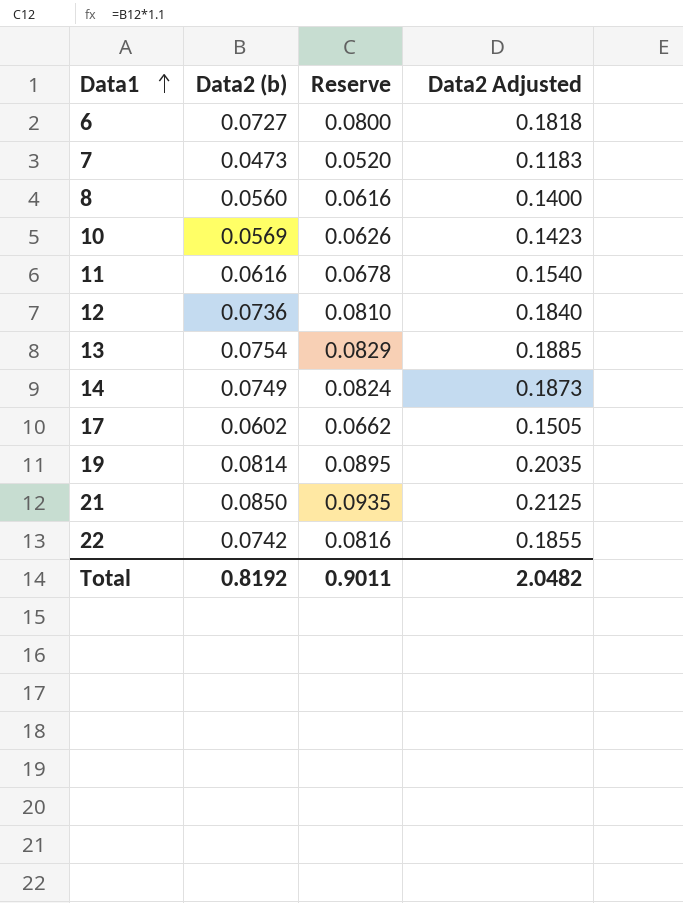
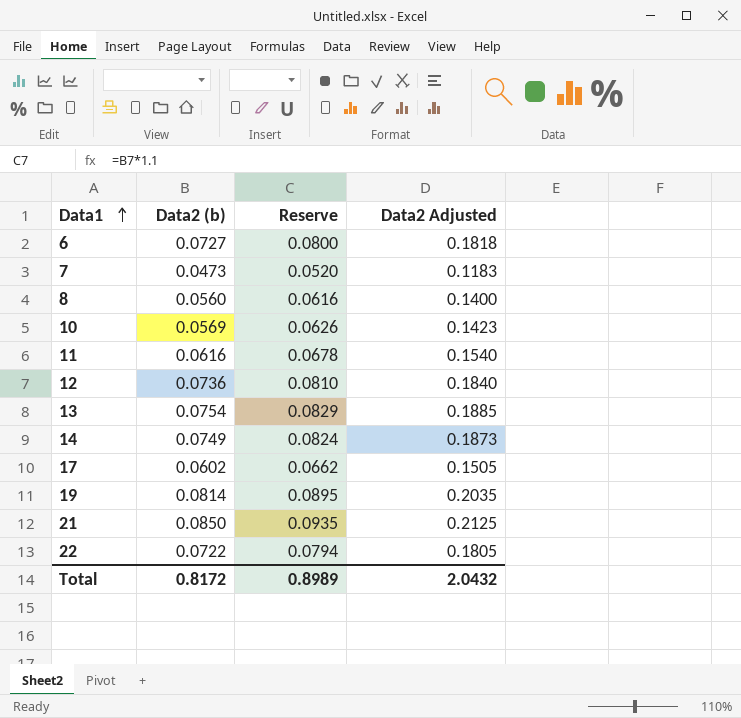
22 | Data2 (b): 0.0742 -> 0.0722
22 | Reserve: 0.0816 -> 0.0794
22 | Data2 Adjusted: 0.1855 -> 0.1805
Total | Data2 (b): 0.8192 -> 0.8172
Total | Reserve: 0.9011 -> 0.8989
Total | Data2 Adjusted: 2.0482 -> 2.0432

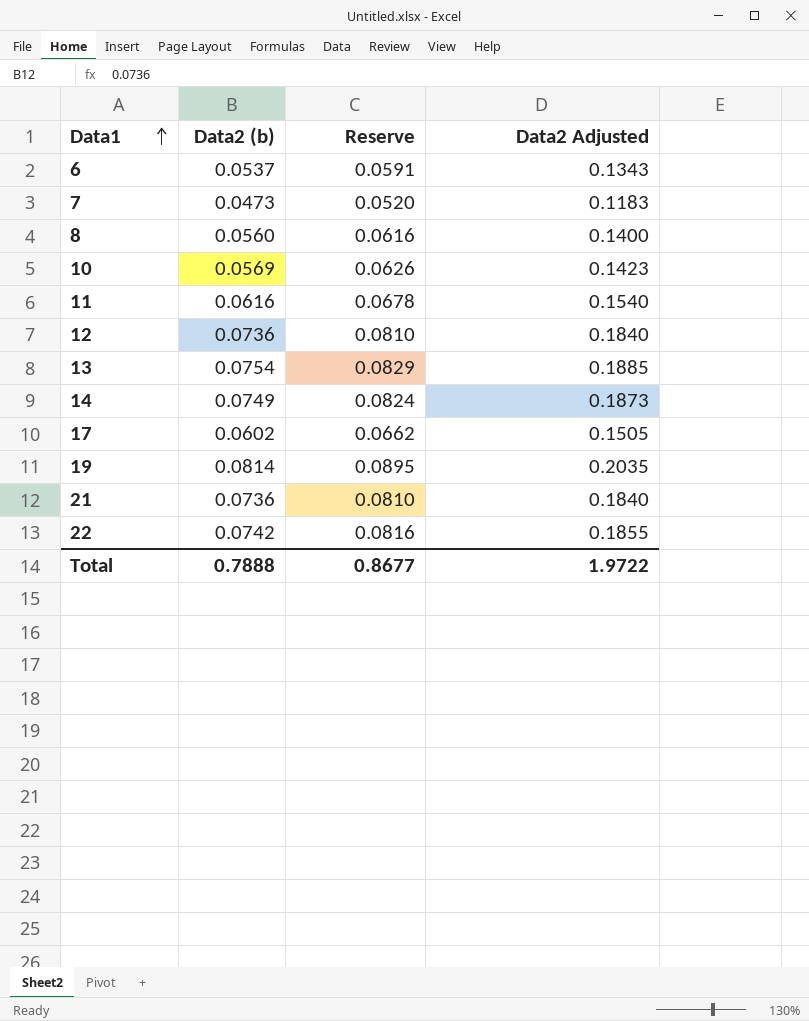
6 | Data2 (b): 0.0727 -> 0.0537
6 | Reserve: 0.0800 -> 0.0591
6 | Data2 Adjusted: 0.1818 -> 0.1343
21 | Data2 (b): 0.0850 -> 0.0736
21 | Reserve: 0.0935 -> 0.0810
21 | Data2 Adjusted: 0.2125 -> 0.1840
22 | Data2 (b): 0.0722 -> 0.0742
22 | Reserve: 0.0794 -> 0.0816
22 | Data2 Adjusted: 0.1805 -> 0.1855
Total | Data2 (b): 0.8172 -> 0.7888
Total | Reserve: 0.8989 -> 0.8677
Total | Data2 Adjusted: 2.0432 -> 1.9722

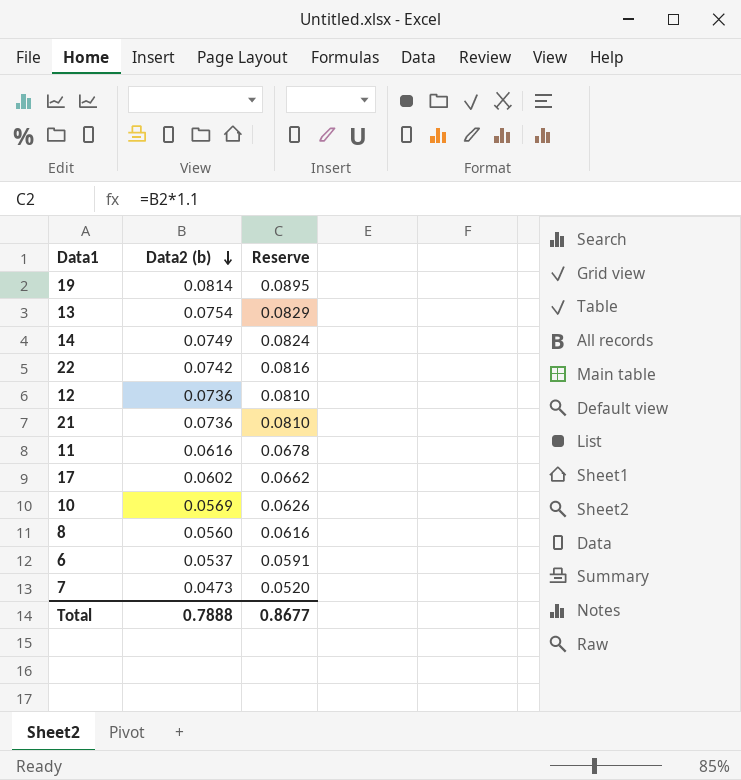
row order: Data1 ascending -> Data2 (b) descending
column Data2 Adjusted | formula: [Data2 (b)] * 2.5 -> none

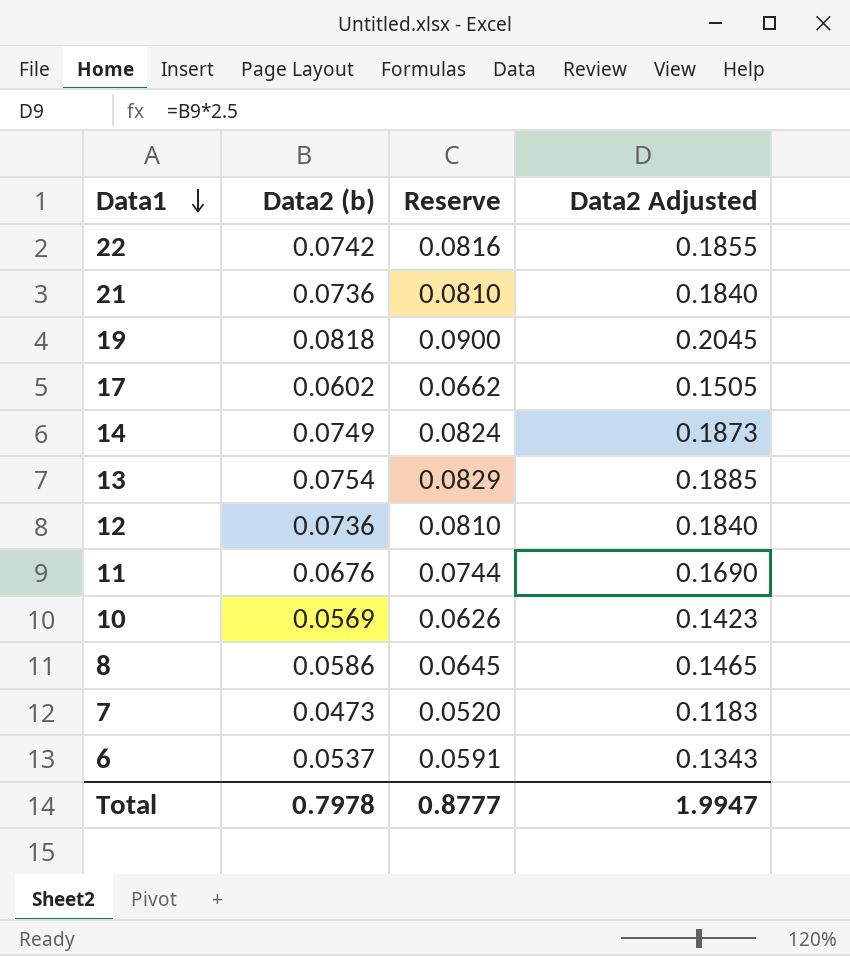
row order: Data2 (b) descending -> Data1 descending
column Data2 Adjusted | formula: none -> [Data2 (b)] * 2.5
19 | Data2 (b): 0.0814 -> 0.0818
19 | Reserve: 0.0895 -> 0.0900
11 | Data2 (b): 0.0616 -> 0.0676
11 | Reserve: 0.0678 -> 0.0744
8 | Data2 (b): 0.0560 -> 0.0586
8 | Reserve: 0.0616 -> 0.0645
Total | Data2 (b): 0.7888 -> 0.7978
Total | Reserve: 0.8677 -> 0.8777

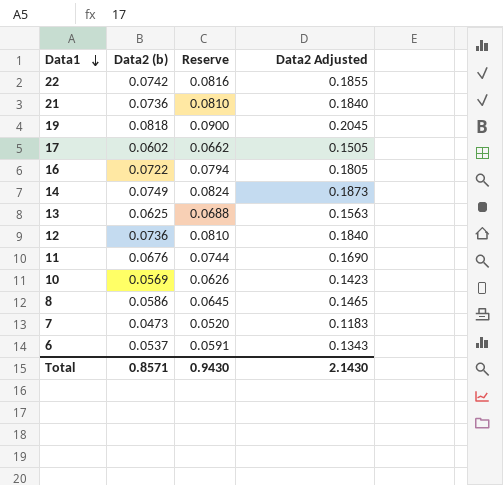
row 16: none -> 0.0722 | 0.0794 | 0.1805
13 | Data2 (b): 0.0754 -> 0.0625
13 | Reserve: 0.0829 -> 0.0688
13 | Data2 Adjusted: 0.1885 -> 0.1563
Total | Data2 (b): 0.7978 -> 0.8571
Total | Reserve: 0.8777 -> 0.9430
Total | Data2 Adjusted: 1.9947 -> 2.1430

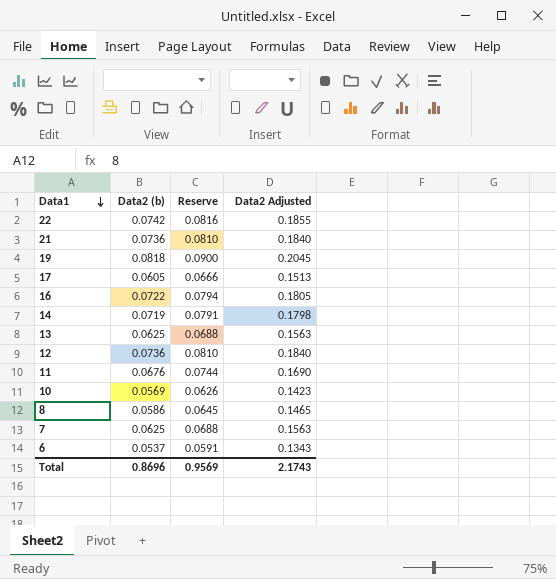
17 | Data2 (b): 0.0602 -> 0.0605
17 | Reserve: 0.0662 -> 0.0666
17 | Data2 Adjusted: 0.1505 -> 0.1513
14 | Data2 (b): 0.0749 -> 0.0719
14 | Reserve: 0.0824 -> 0.0791
14 | Data2 Adjusted: 0.1873 -> 0.1798
7 | Data2 (b): 0.0473 -> 0.0625
7 | Reserve: 0.0520 -> 0.0688
7 | Data2 Adjusted: 0.1183 -> 0.1563
Total | Data2 (b): 0.8571 -> 0.8696
Total | Reserve: 0.9430 -> 0.9569
Total | Data2 Adjusted: 2.1430 -> 2.1743

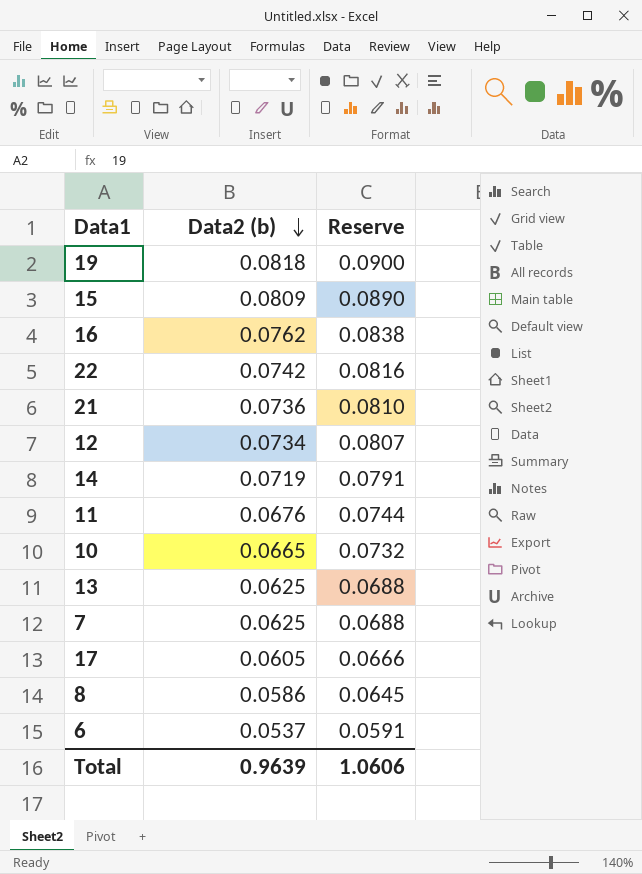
row order: Data1 descending -> Data2 (b) descending
column Data2 Adjusted | formula: [Data2 (b)] * 2.5 -> none
row 15: none -> 0.0809 | 0.0890
16 | Data2 (b): 0.0722 -> 0.0762
16 | Reserve: 0.0794 -> 0.0838
12 | Data2 (b): 0.0736 -> 0.0734
12 | Reserve: 0.0810 -> 0.0807
10 | Data2 (b): 0.0569 -> 0.0665
10 | Reserve: 0.0626 -> 0.0732
Total | Data2 (b): 0.8696 -> 0.9639
Total | Reserve: 0.9569 -> 1.0606

